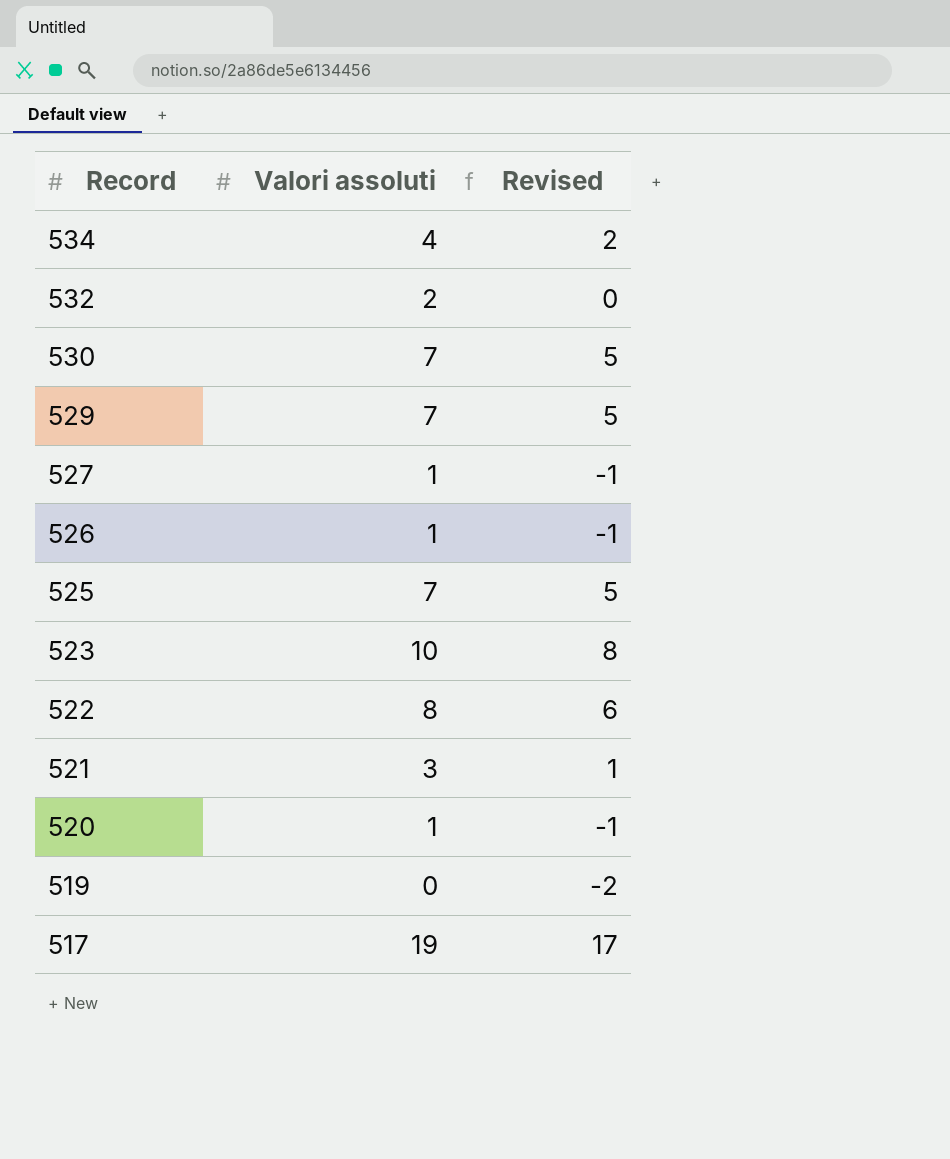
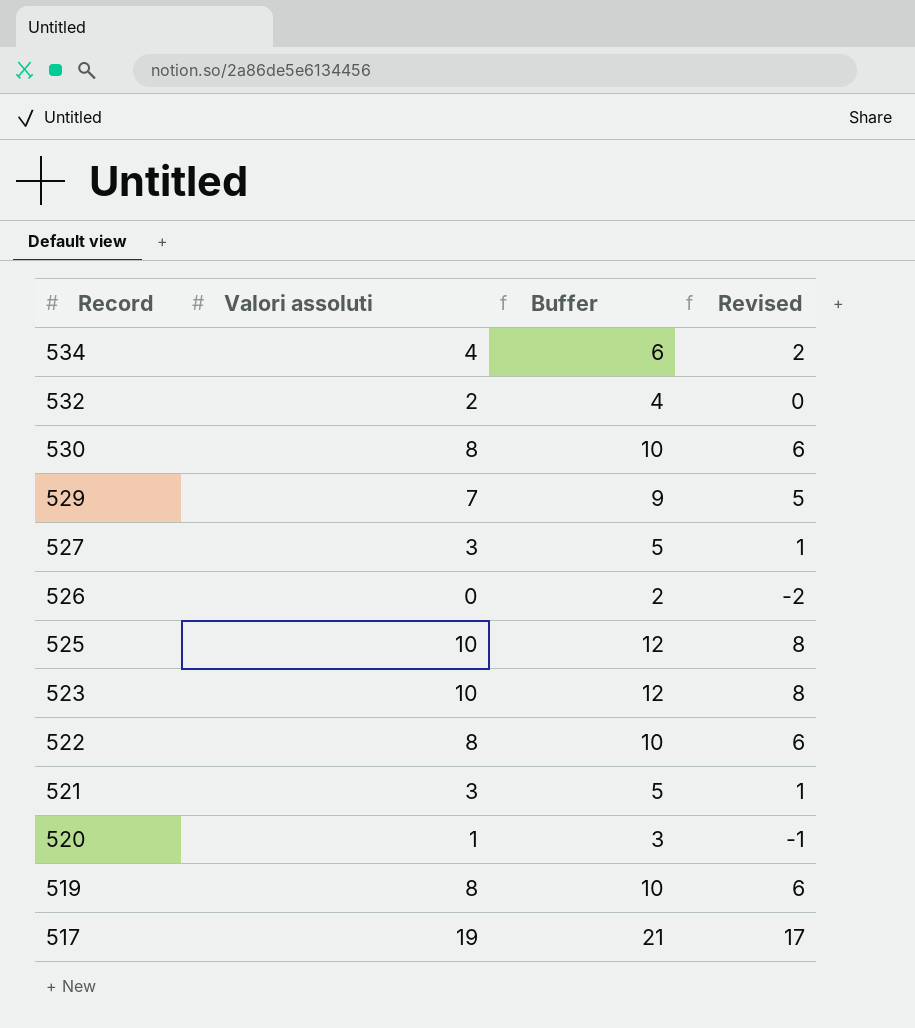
column Buffer | formula: none -> [Valori assoluti] + 2
530 | Valori assoluti: 7 -> 8
530 | Revised: 5 -> 6
527 | Valori assoluti: 1 -> 3
527 | Revised: -1 -> 1
526 | Valori assoluti: 1 -> 0
526 | Revised: -1 -> -2
525 | Valori assoluti: 7 -> 10
525 | Revised: 5 -> 8
519 | Valori assoluti: 0 -> 8
519 | Revised: -2 -> 6

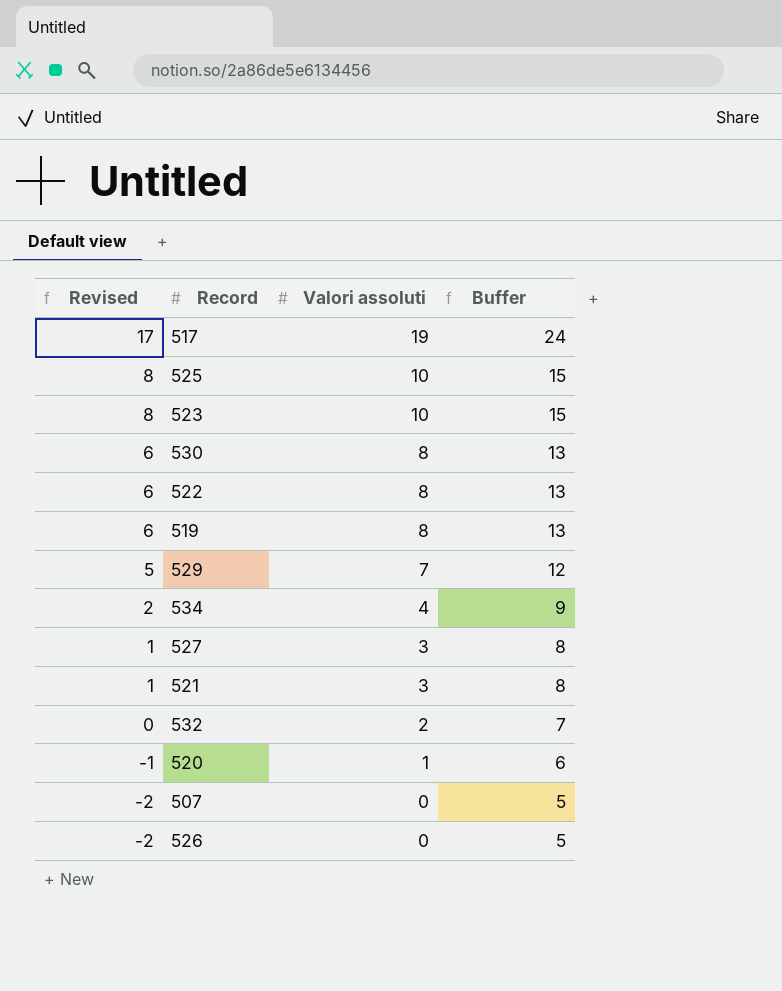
row order: Record descending -> Revised descending
column Revised | position: 4 -> 1
column Buffer | formula: [Valori assoluti] + 2 -> [Valori assoluti] + 5
row 507: none -> -2 | 0 | 5

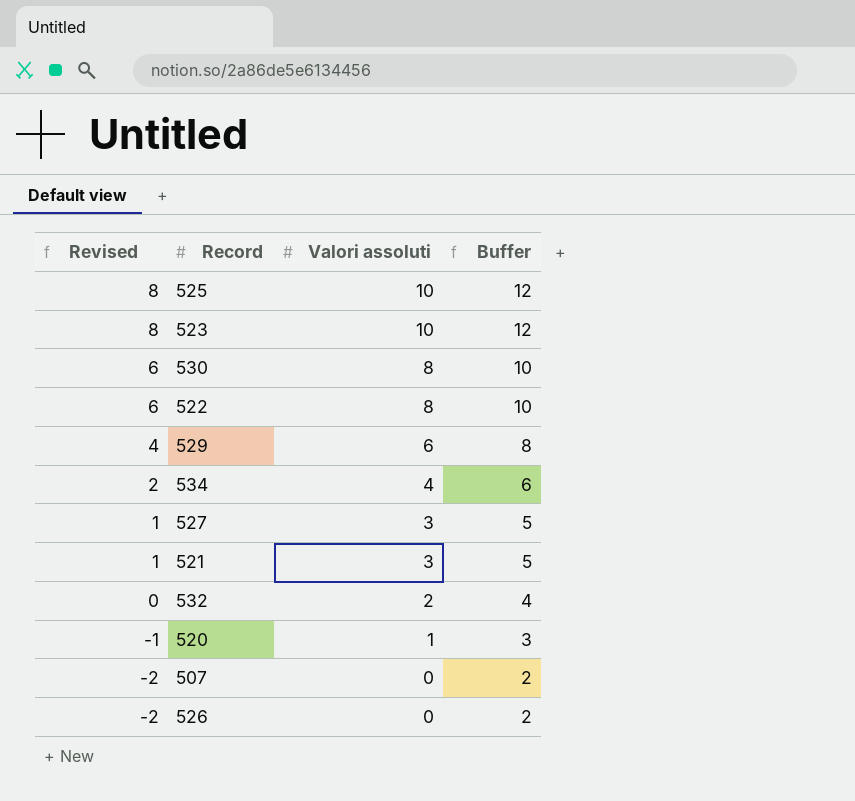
column Buffer | formula: [Valori assoluti] + 5 -> [Valori assoluti] + 2
row 517: 17 | 19 | 24 -> none
row 519: 6 | 8 | 13 -> none
529 | Revised: 5 -> 4
529 | Valori assoluti: 7 -> 6

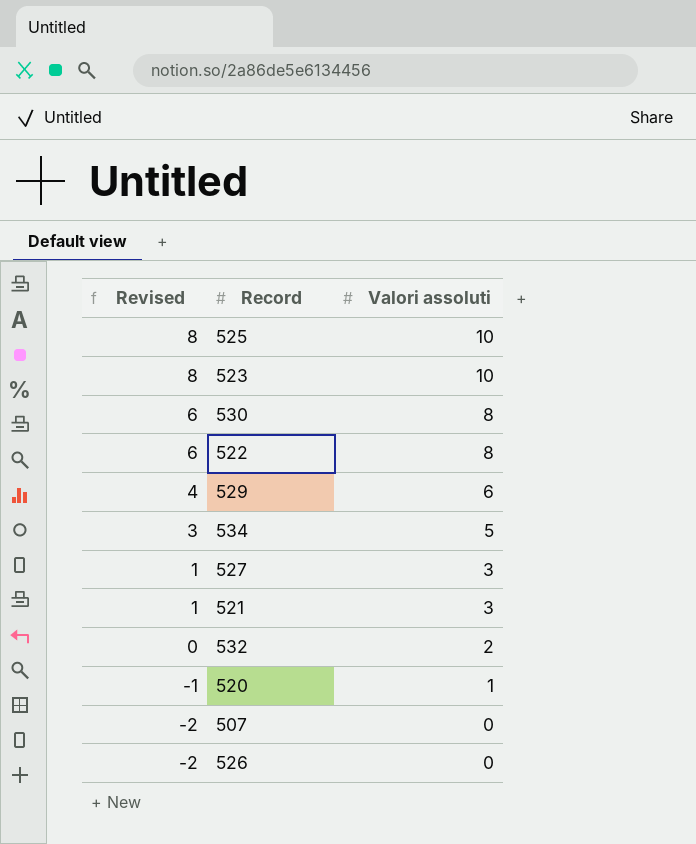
column Buffer | formula: [Valori assoluti] + 2 -> none
534 | Revised: 2 -> 3
534 | Valori assoluti: 4 -> 5

